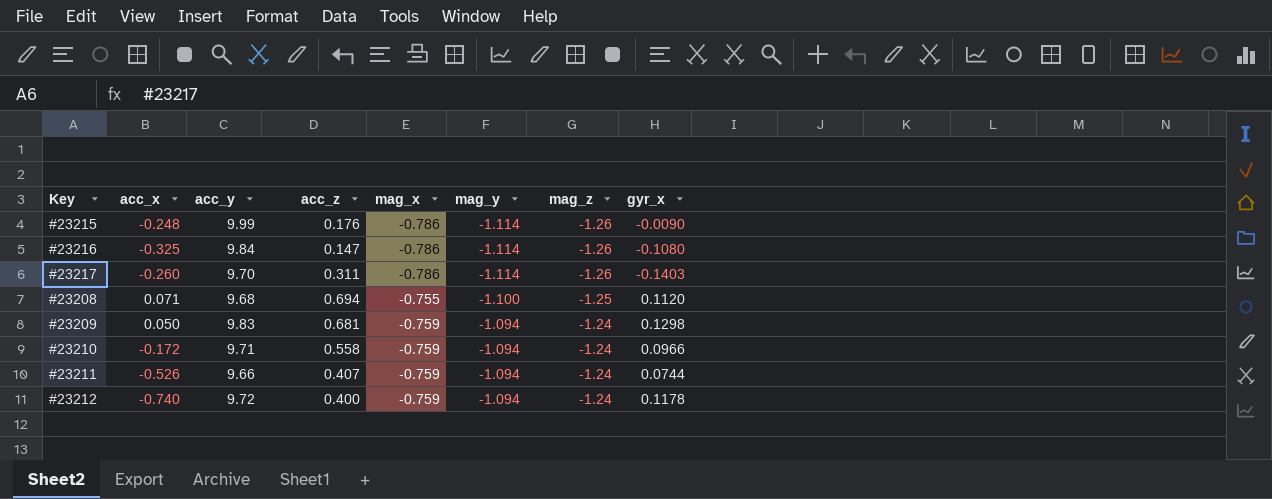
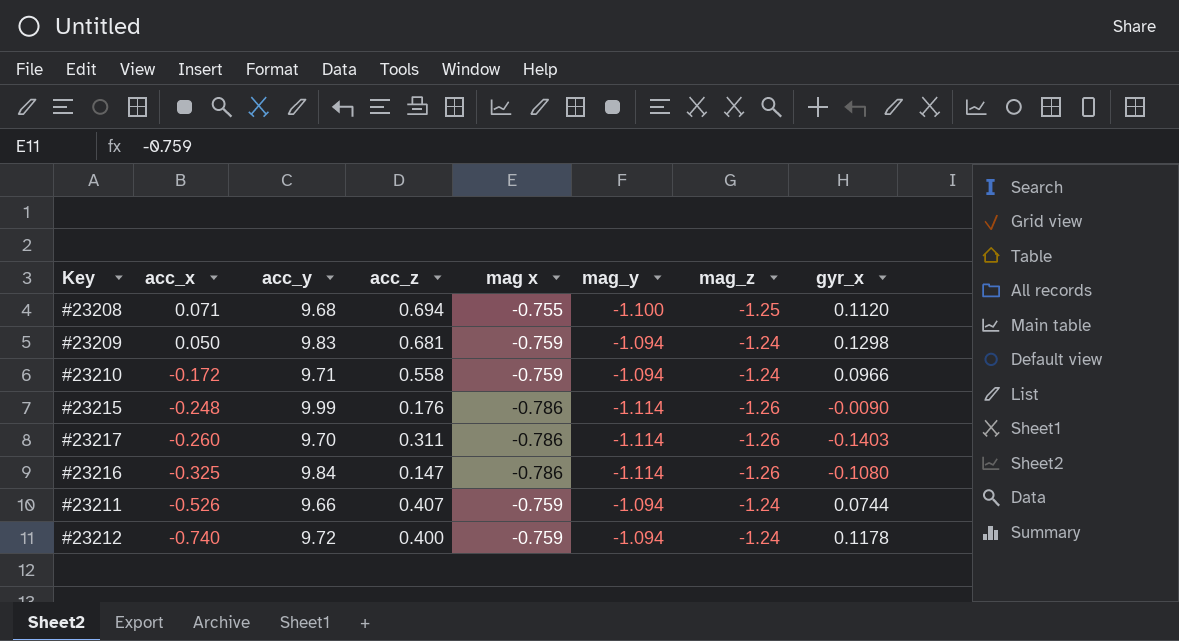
row order: mag_y ascending -> acc_x descending
column name: mag_x -> mag x

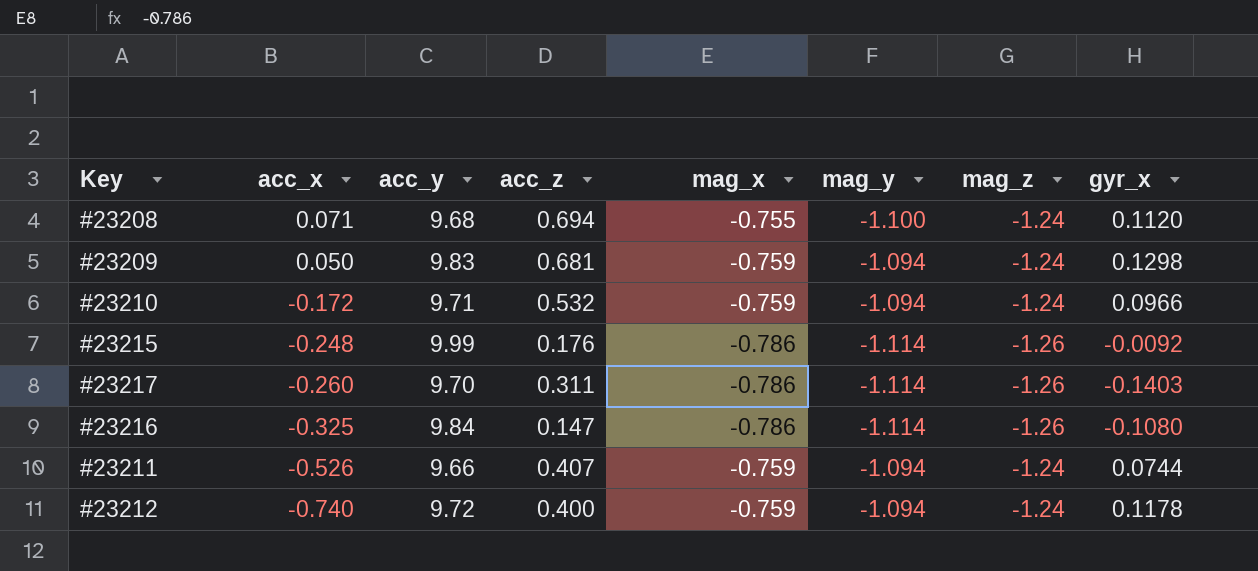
column name: mag x -> mag_x
#23208 | mag_z: -1.25 -> -1.24
#23210 | acc_z: 0.558 -> 0.532
#23215 | gyr_x: -0.0090 -> -0.0092

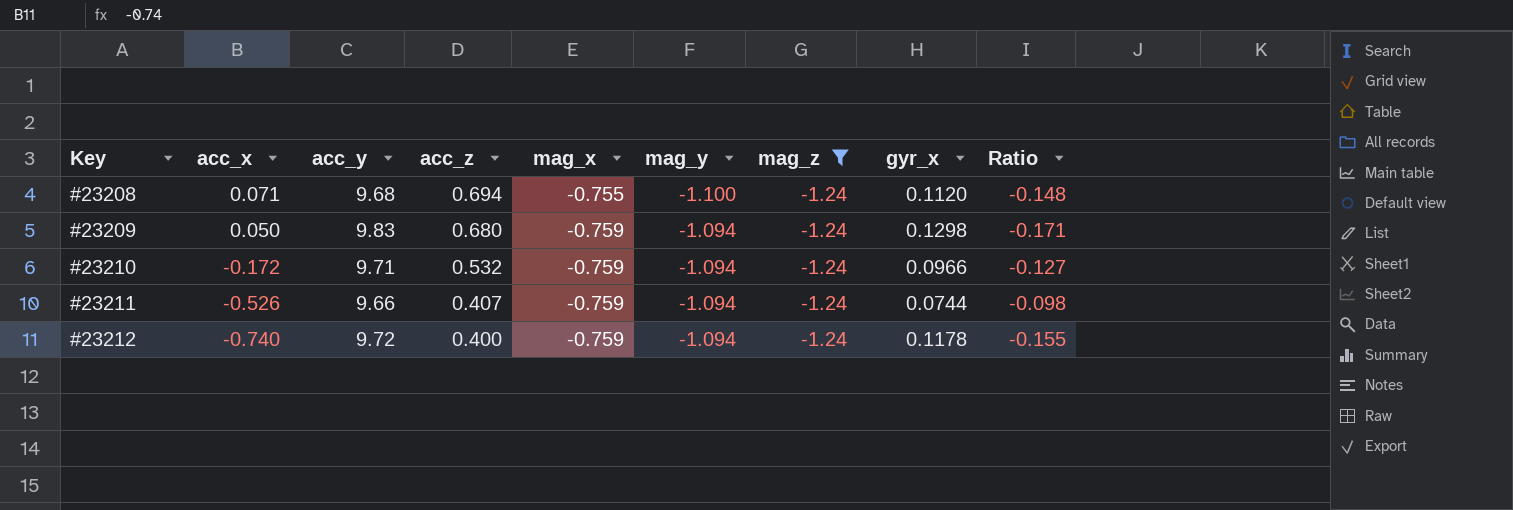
filter: none -> mag_z = -1.24
column Ratio | formula: none -> [gyr_x] / [mag_x]
#23209 | acc_z: 0.681 -> 0.680

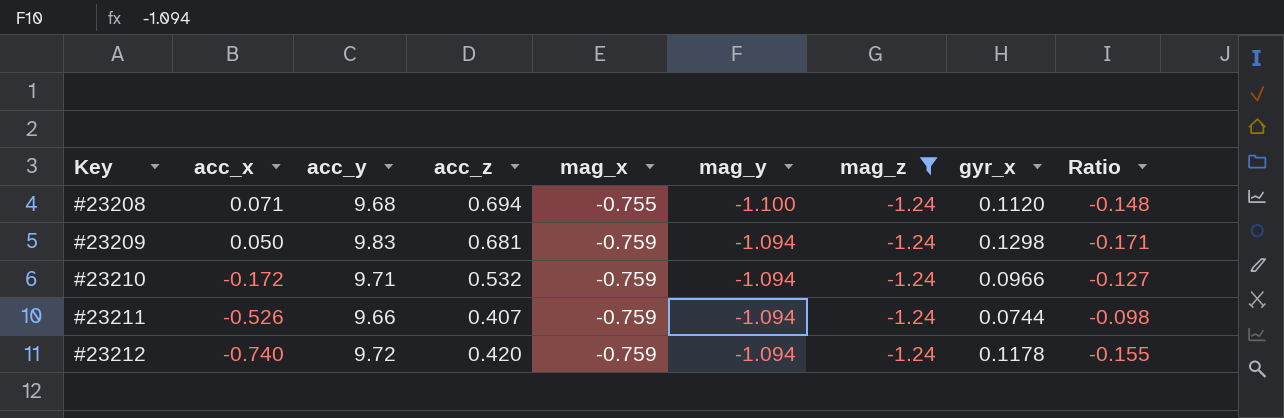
#23209 | acc_z: 0.680 -> 0.681
#23212 | acc_z: 0.400 -> 0.420

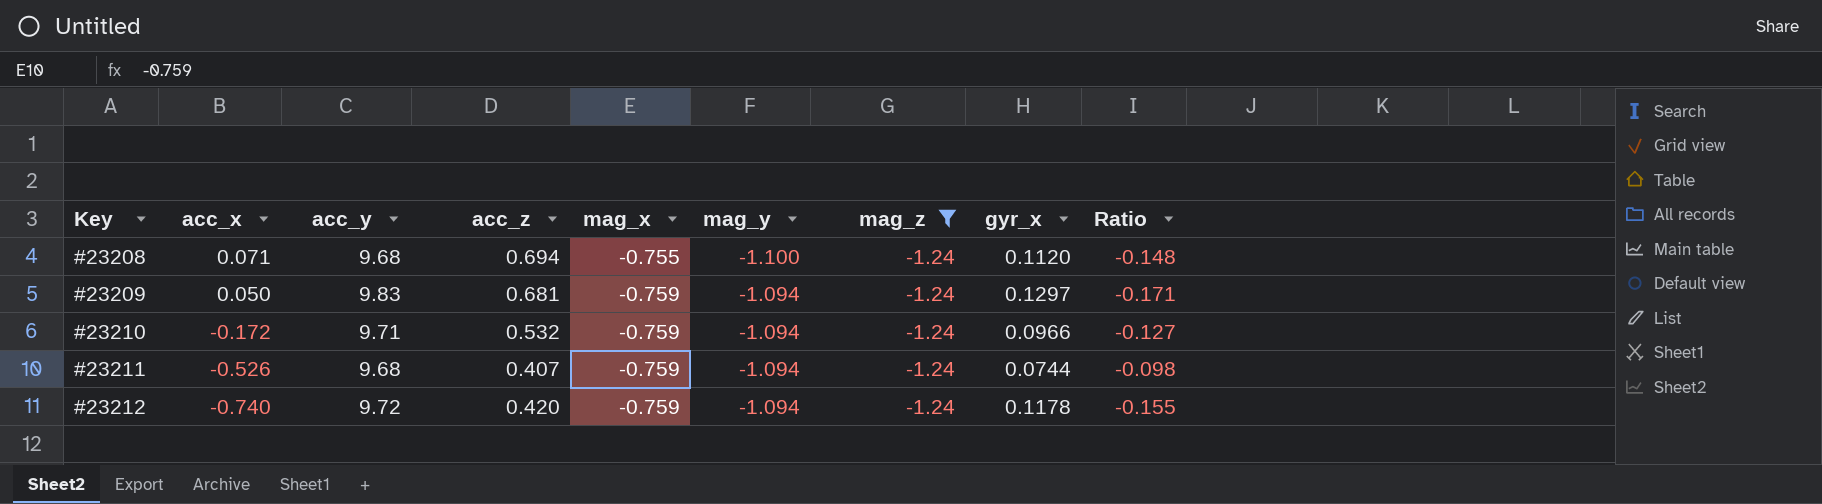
#23209 | gyr_x: 0.1298 -> 0.1297
#23211 | acc_y: 9.66 -> 9.68

